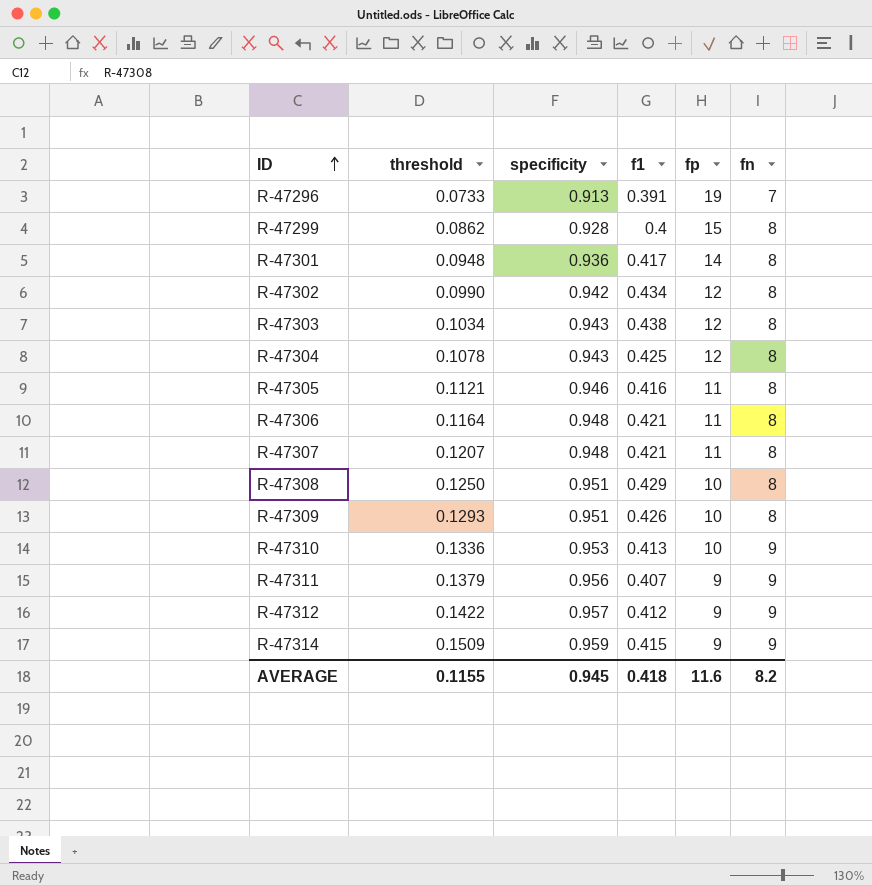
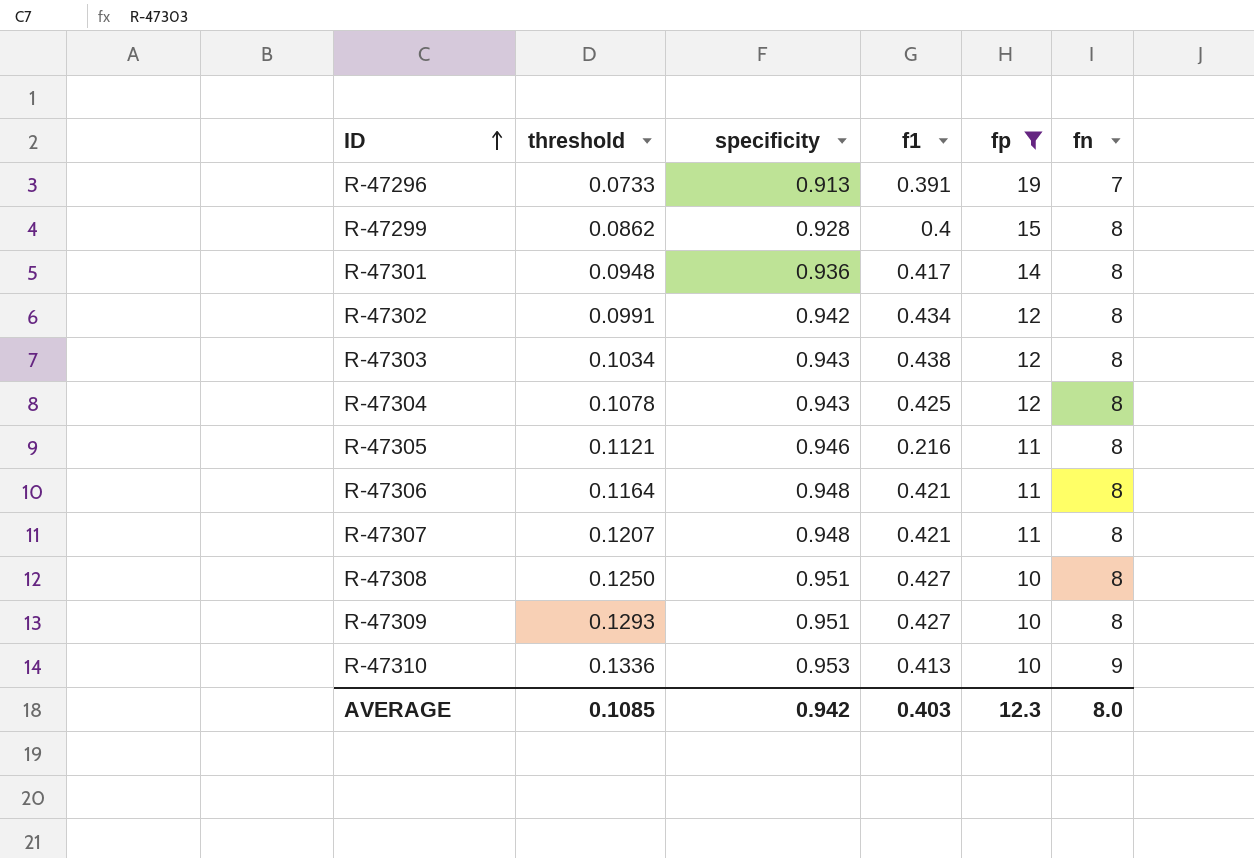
filter: none -> fp != 9
R-47302 | threshold: 0.0990 -> 0.0991
R-47305 | f1: 0.416 -> 0.216
R-47308 | f1: 0.429 -> 0.427
R-47309 | f1: 0.426 -> 0.427
AVERAGE | threshold: 0.1155 -> 0.1085
AVERAGE | specificity: 0.945 -> 0.942
AVERAGE | f1: 0.418 -> 0.403
AVERAGE | fp: 11.6 -> 12.3
AVERAGE | fn: 8.2 -> 8.0

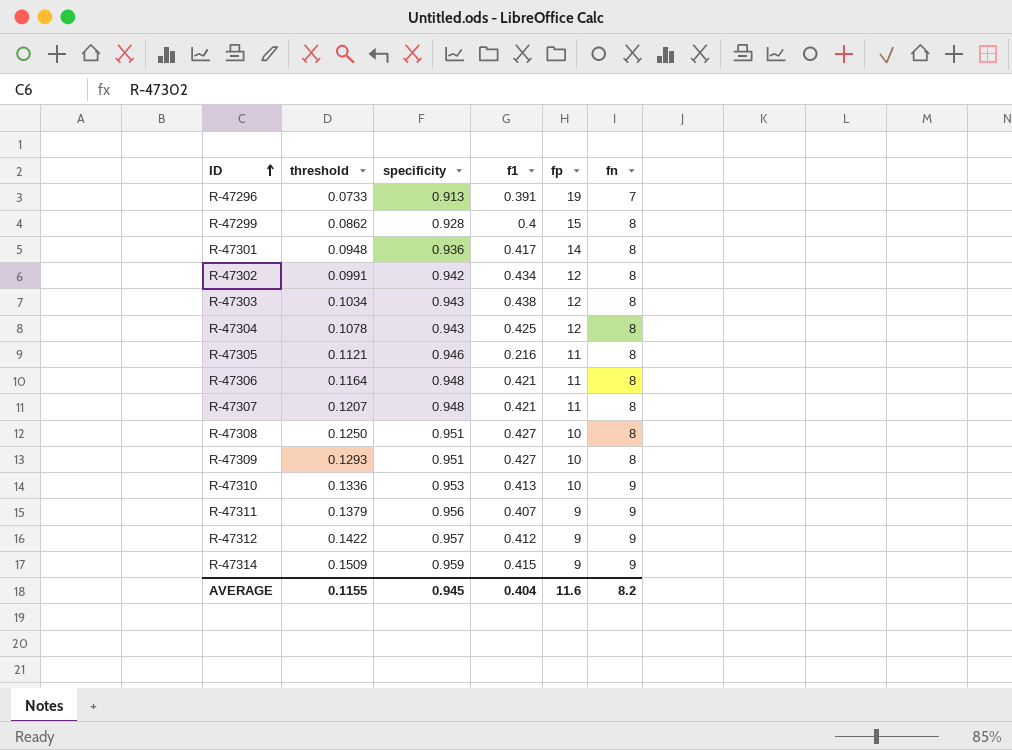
filter: fp != 9 -> none
AVERAGE | threshold: 0.1085 -> 0.1155
AVERAGE | specificity: 0.942 -> 0.945
AVERAGE | f1: 0.403 -> 0.404
AVERAGE | fp: 12.3 -> 11.6
AVERAGE | fn: 8.0 -> 8.2

